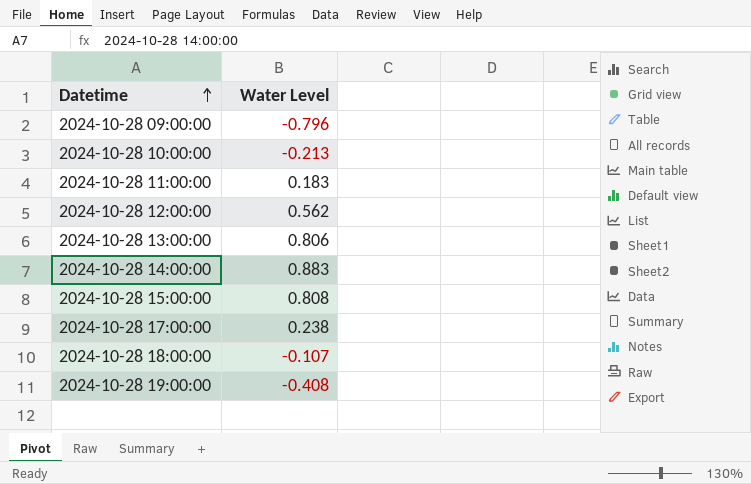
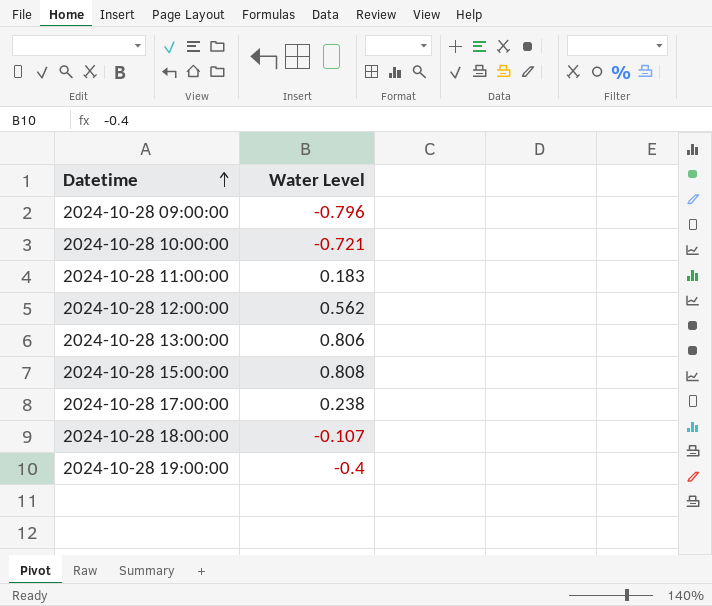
row 2024-10-28 14:00:00: 0.883 -> none
2024-10-28 10:00:00 | Water Level: -0.213 -> -0.721
2024-10-28 19:00:00 | Water Level: -0.408 -> -0.4

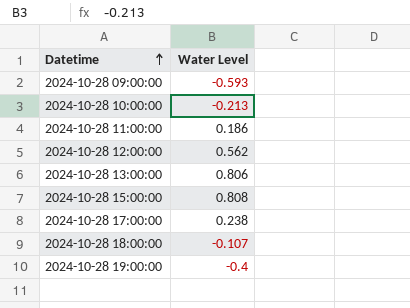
2024-10-28 09:00:00 | Water Level: -0.796 -> -0.593
2024-10-28 10:00:00 | Water Level: -0.721 -> -0.213
2024-10-28 11:00:00 | Water Level: 0.183 -> 0.186

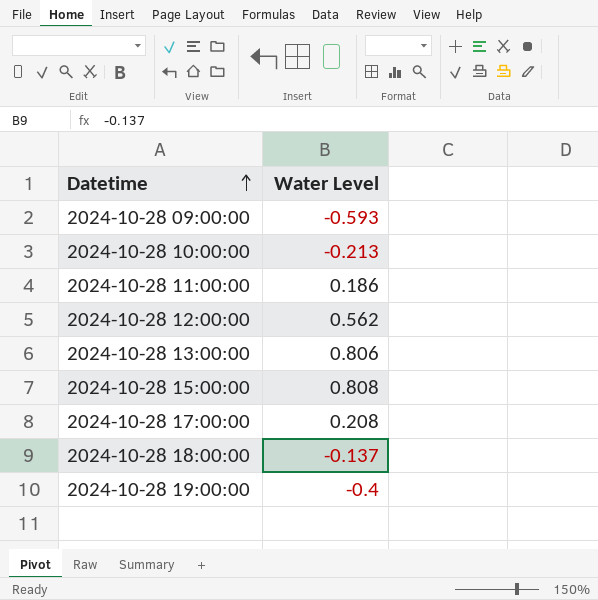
2024-10-28 17:00:00 | Water Level: 0.238 -> 0.208
2024-10-28 18:00:00 | Water Level: -0.107 -> -0.137

